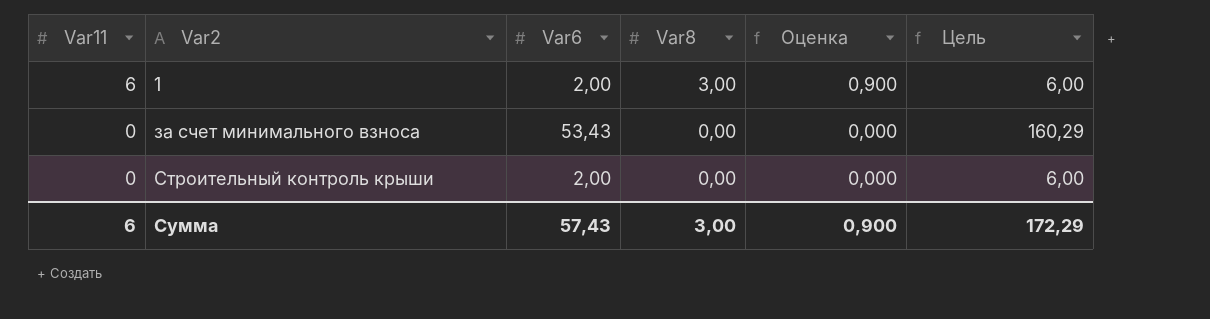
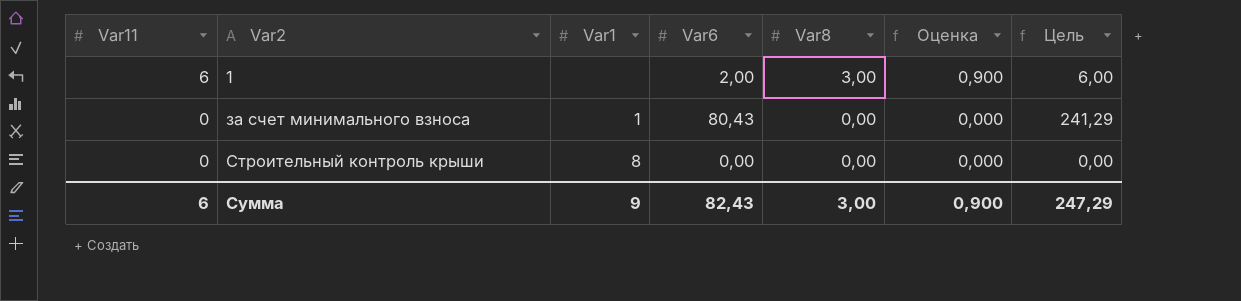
column Var1 | position: none -> 3
за счет минимального взноса | Var6: 53,43 -> 80,43
за счет минимального взноса | Цель: 160,29 -> 241,29
Строительный контроль крыши | Var6: 2,00 -> 0,00
Строительный контроль крыши | Цель: 6,00 -> 0,00
Сумма | Var6: 57,43 -> 82,43
Сумма | Цель: 172,29 -> 247,29

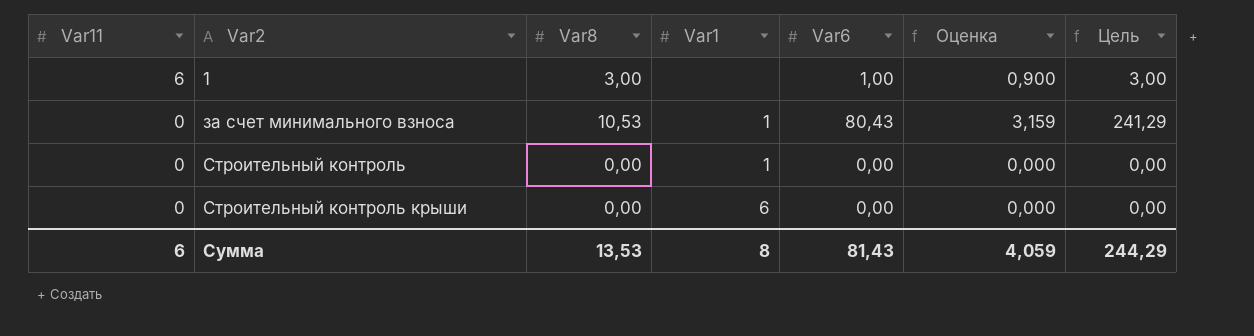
column Var8 | position: 5 -> 3
1 | Var6: 2,00 -> 1,00
1 | Цель: 6,00 -> 3,00
за счет минимального взноса | Var8: 0,00 -> 10,53
за счет минимального взноса | Оценка: 0,000 -> 3,159
row Строительный контроль: none -> 0 | 0,00 | 1 | 0,00 | 0,000 | 0,00
Строительный контроль крыши | Var1: 8 -> 6
Сумма | Var8: 3,00 -> 13,53
Сумма | Var1: 9 -> 8
Сумма | Var6: 82,43 -> 81,43
Сумма | Оценка: 0,900 -> 4,059
Сумма | Цель: 247,29 -> 244,29

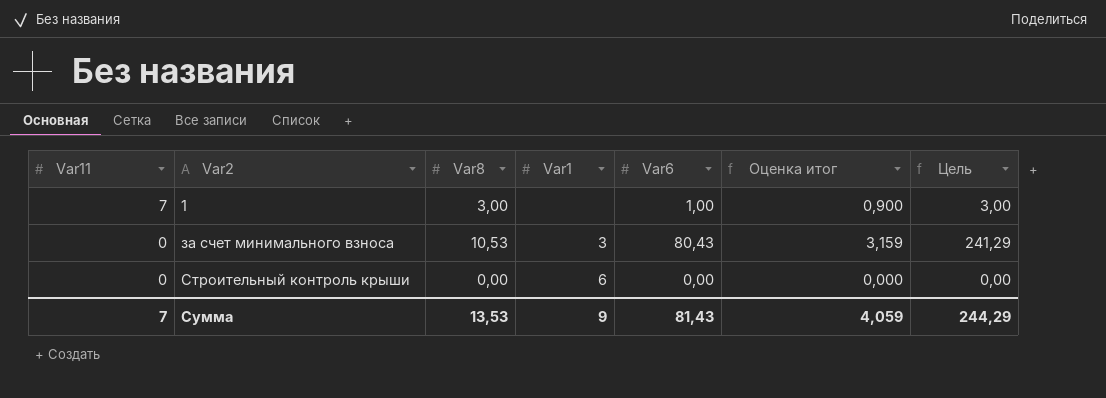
column name: Оценка -> Оценка итог
row Строительный контроль: 0 | 0,00 | 1 | 0,00 | 0,000 | 0,00 -> none
1 | Var11: 6 -> 7
за счет минимального взноса | Var1: 1 -> 3
Сумма | Var11: 6 -> 7
Сумма | Var1: 8 -> 9

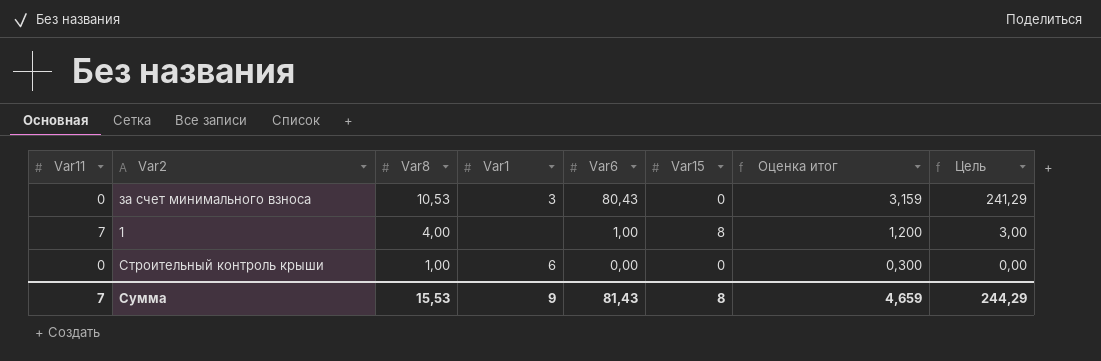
row order: Var11 descending -> Var8 descending
column Var15 | position: none -> 6
1 | Var8: 3,00 -> 4,00
1 | Оценка итог: 0,900 -> 1,200
Строительный контроль крыши | Var8: 0,00 -> 1,00
Строительный контроль крыши | Оценка итог: 0,000 -> 0,300
Сумма | Var8: 13,53 -> 15,53
Сумма | Оценка итог: 4,059 -> 4,659

